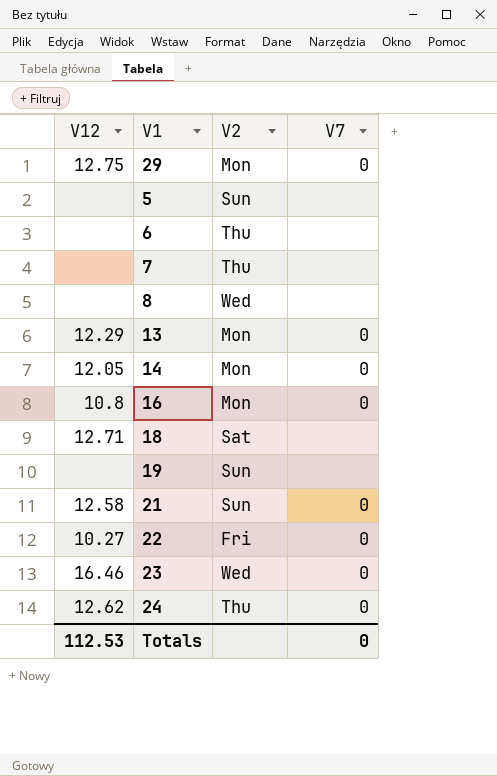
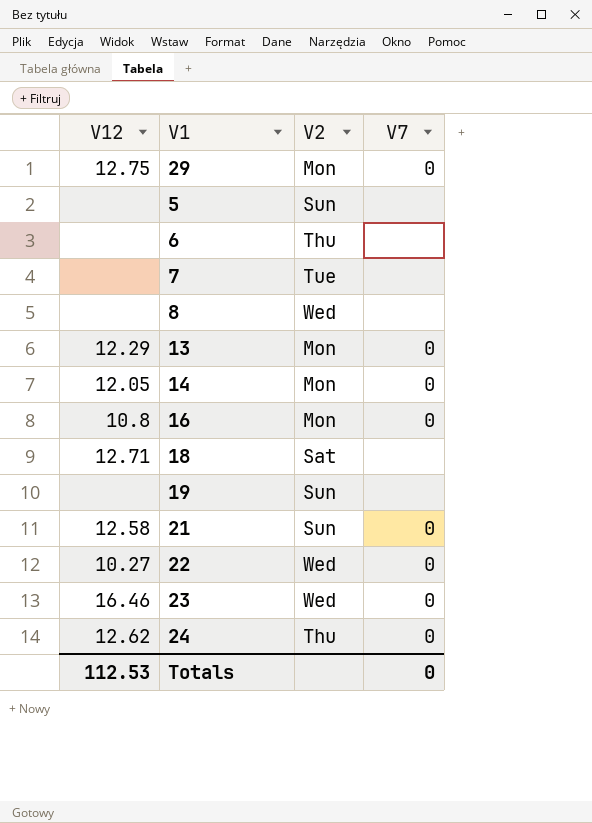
7 | V2: Thu -> Tue
22 | V2: Fri -> Wed

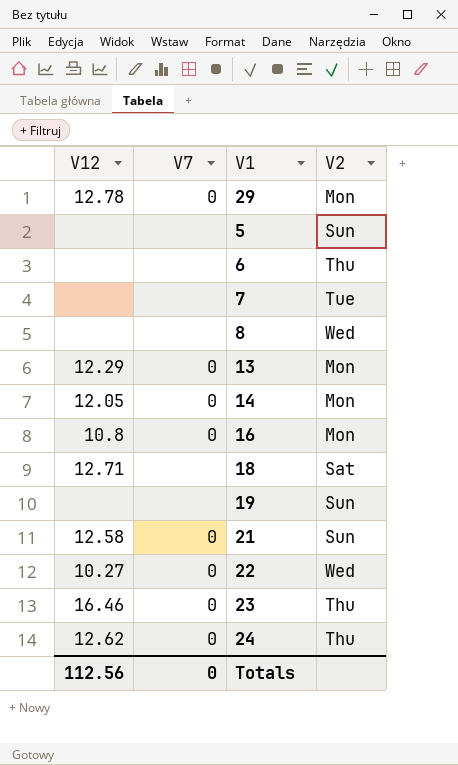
column V7 | position: 4 -> 2
29 | V12: 12.75 -> 12.78
23 | V2: Wed -> Thu
Totals | V12: 112.53 -> 112.56

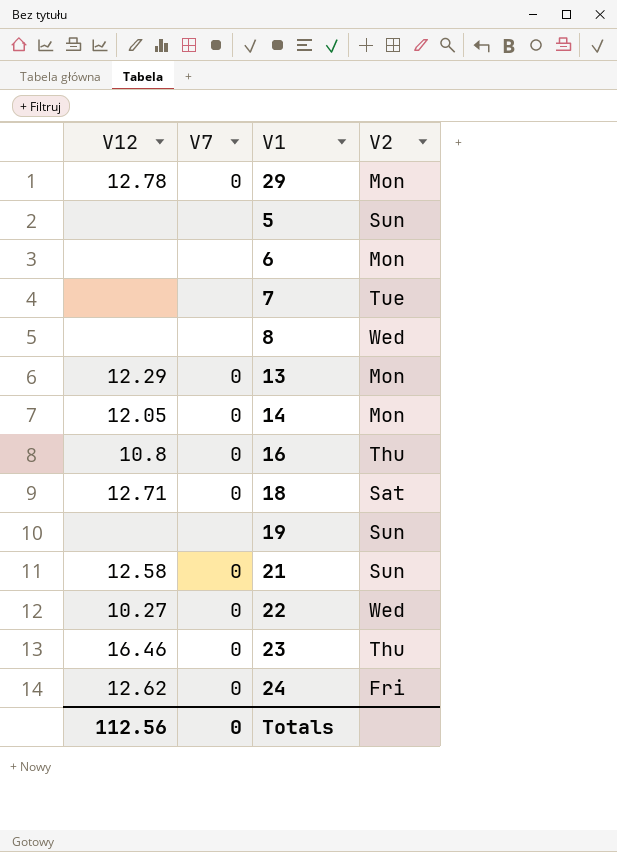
6 | V2: Thu -> Mon
16 | V2: Mon -> Thu
18 | V7: none -> 0
24 | V2: Thu -> Fri

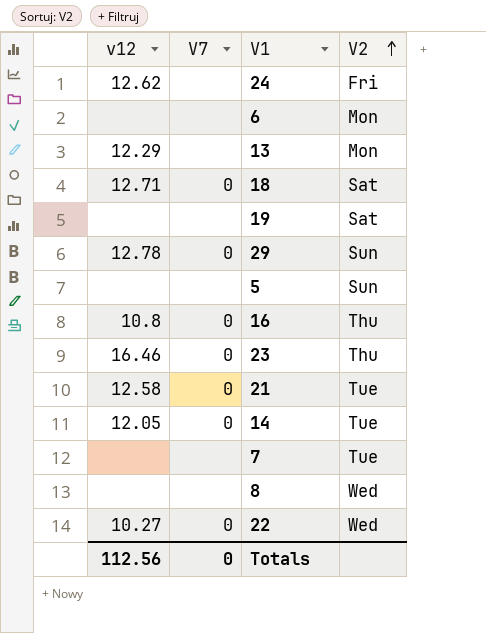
row order: none -> V2 ascending
column name: V12 -> v12
24 | V7: 0 -> none
13 | V7: 0 -> none
19 | V2: Sun -> Sat
29 | V2: Mon -> Sun
21 | V2: Sun -> Tue
14 | V2: Mon -> Tue

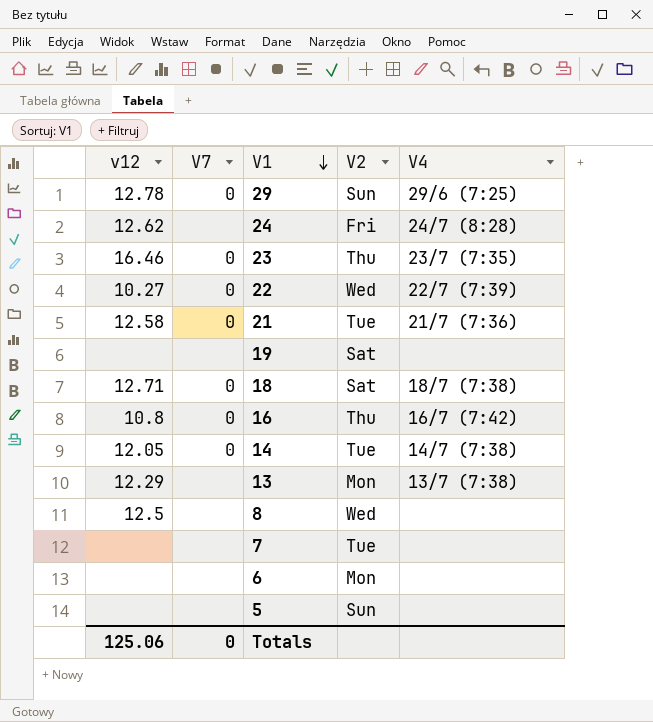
row order: V2 ascending -> V1 descending
column V4 | position: none -> 5
8 | v12: none -> 12.5
Totals | v12: 112.56 -> 125.06

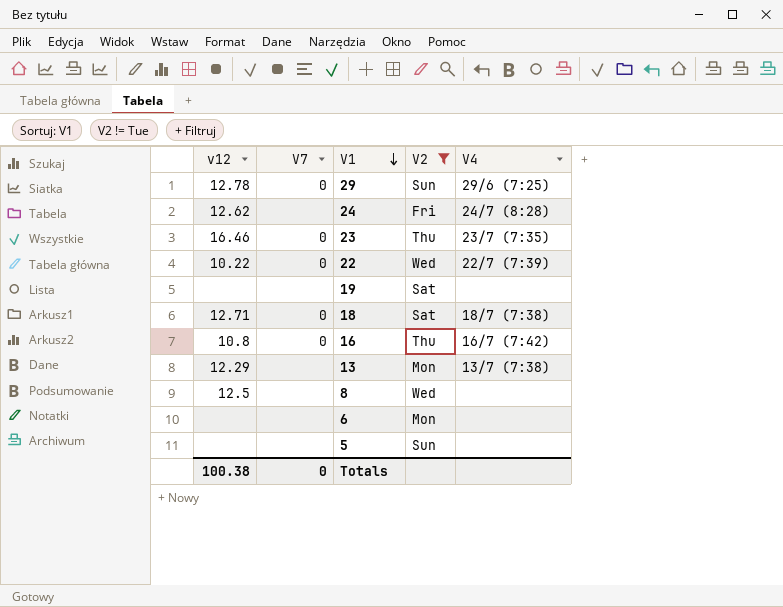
filter: none -> V2 != Tue
22 | v12: 10.27 -> 10.22
Totals | v12: 125.06 -> 100.38

